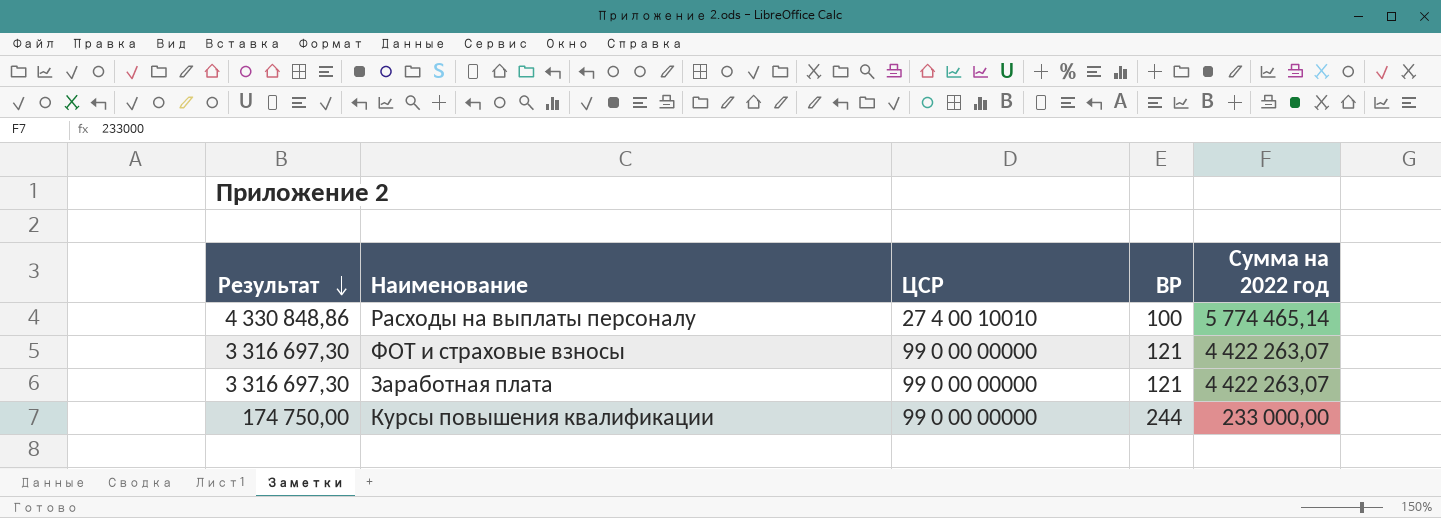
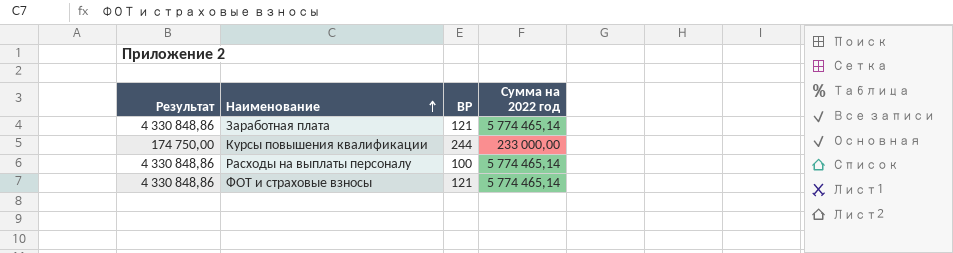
row order: Результат descending -> Наименование ascending
column ЦСР | position: 3 -> none
Заработная плата | Результат: 3 316 697,30 -> 4 330 848,86
Заработная плата | Сумма на 2022 год: 4 422 263,07 -> 5 774 465,14
ФОТ и страховые взносы | Результат: 3 316 697,30 -> 4 330 848,86
ФОТ и страховые взносы | Сумма на 2022 год: 4 422 263,07 -> 5 774 465,14

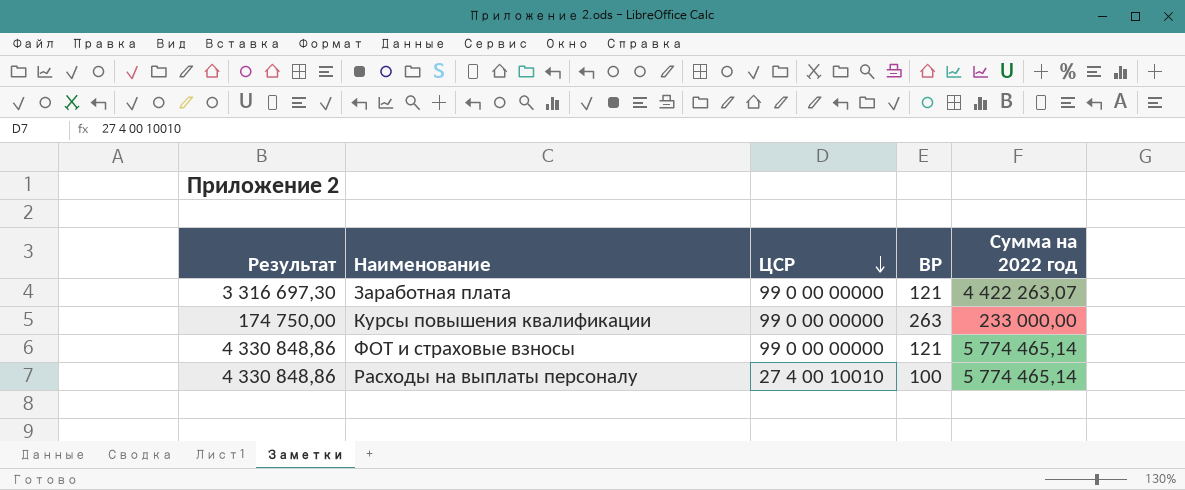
row order: Наименование ascending -> ЦСР descending
column ЦСР | position: none -> 3
Заработная плата | Результат: 4 330 848,86 -> 3 316 697,30
Заработная плата | Сумма на 2022 год: 5 774 465,14 -> 4 422 263,07
Курсы повышения квалификации | ВР: 244 -> 263

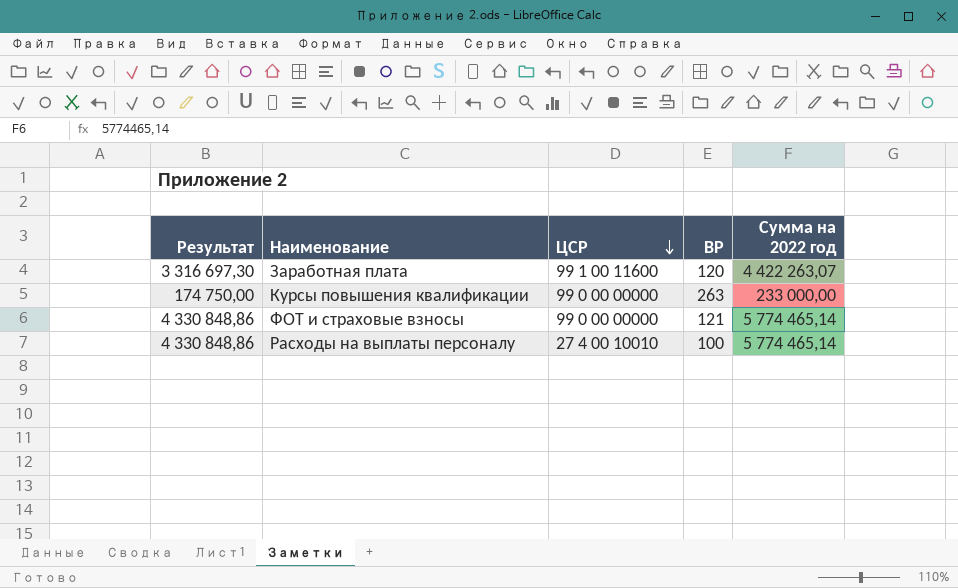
Заработная плата | ЦСР: 99 0 00 00000 -> 99 1 00 11600
Заработная плата | ВР: 121 -> 120

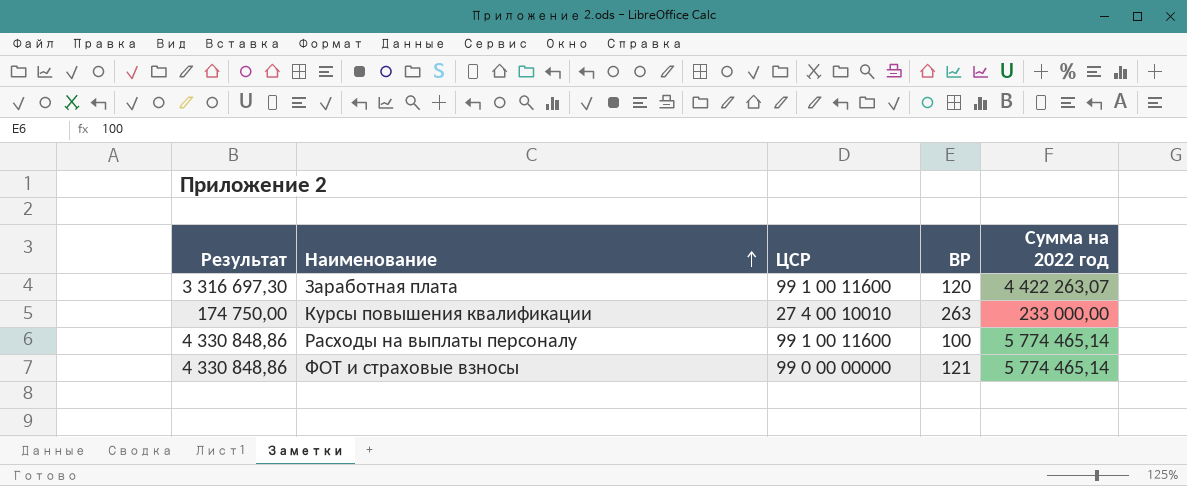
row order: ЦСР descending -> Наименование ascending
Курсы повышения квалификации | ЦСР: 99 0 00 00000 -> 27 4 00 10010
Расходы на выплаты персоналу | ЦСР: 27 4 00 10010 -> 99 1 00 11600

